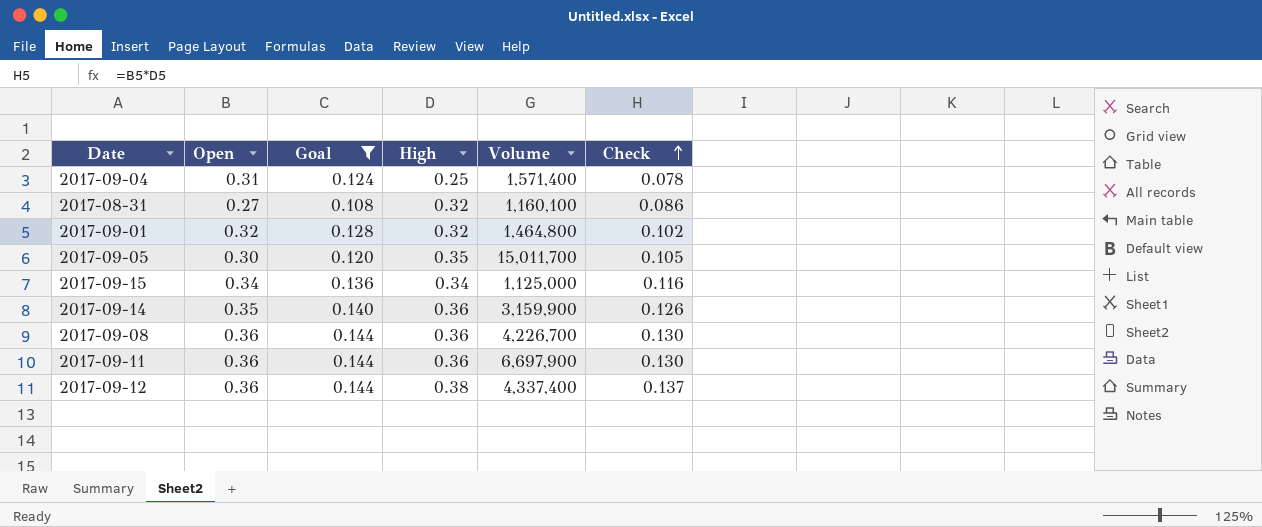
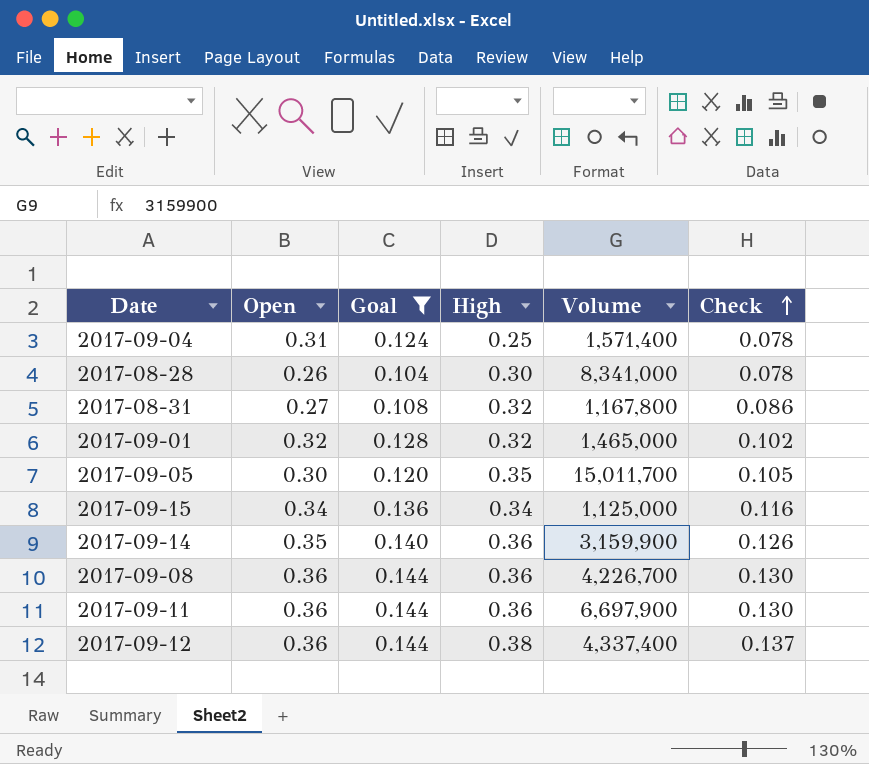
row 2017-08-28: none -> 0.26 | 0.104 | 0.30 | 8,341,000 | 0.078
2017-08-31 | Volume: 1,160,100 -> 1,167,800
2017-09-01 | Volume: 1,464,800 -> 1,465,000

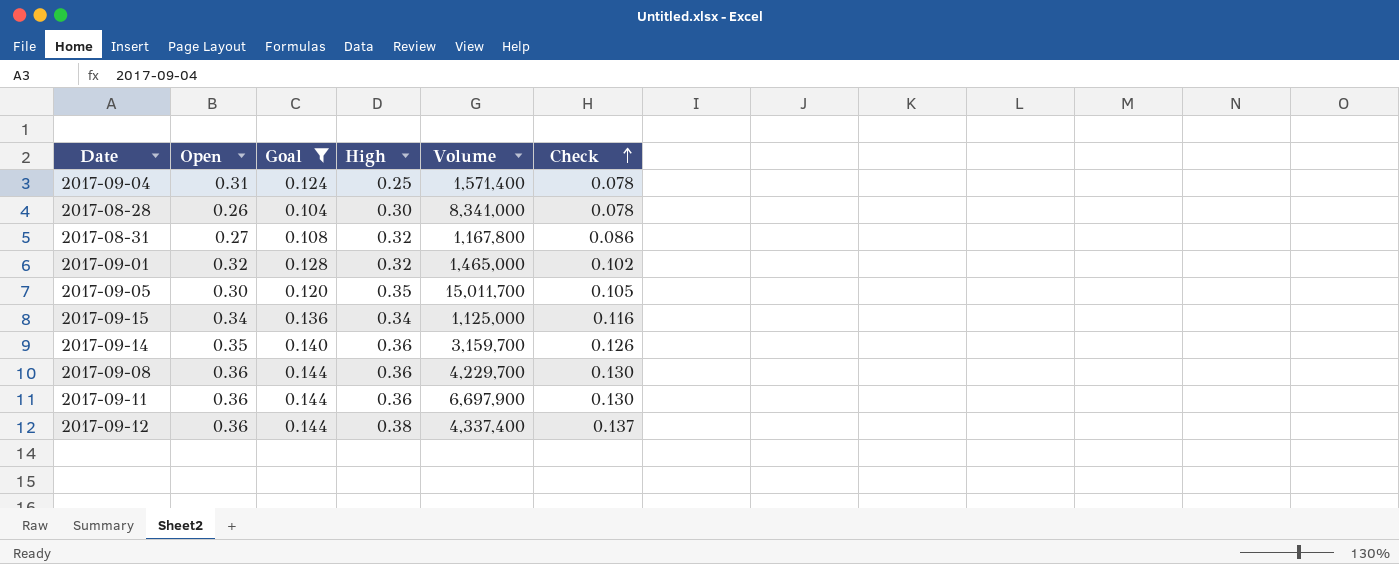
2017-09-14 | Volume: 3,159,900 -> 3,159,700
2017-09-08 | Volume: 4,226,700 -> 4,229,700

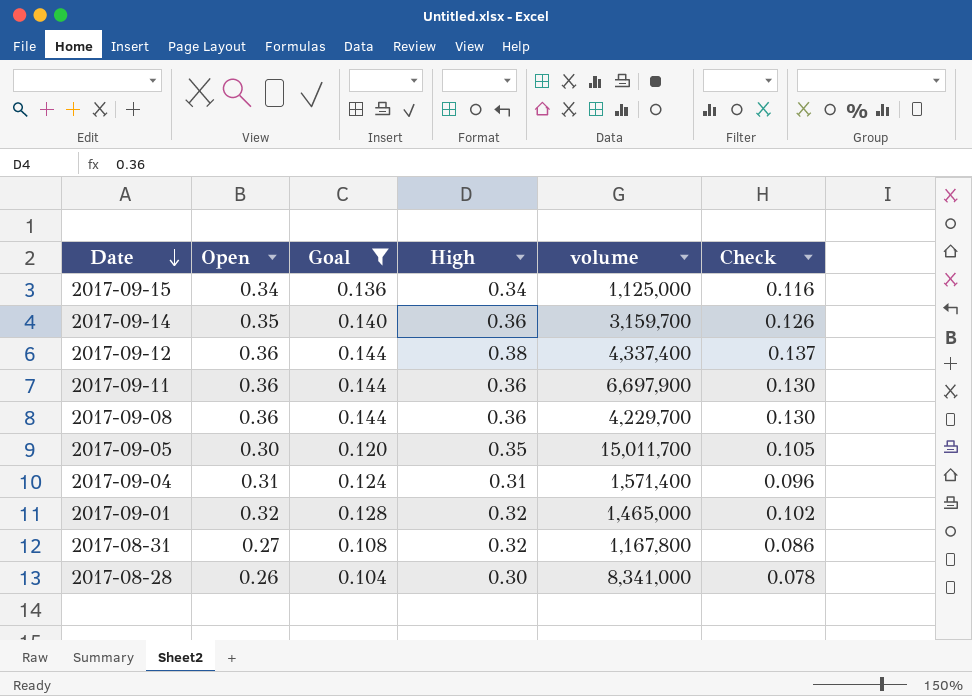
row order: Check ascending -> Date descending
column name: Volume -> volume
2017-09-04 | High: 0.25 -> 0.31
2017-09-04 | Check: 0.078 -> 0.096

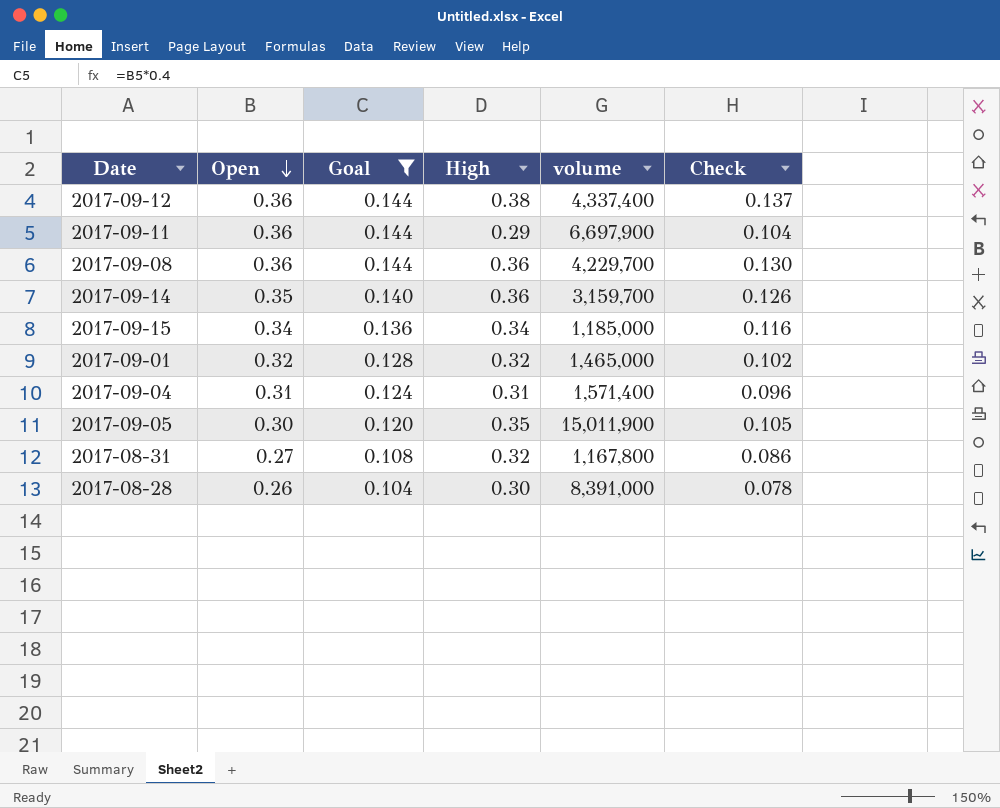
row order: Date descending -> Open descending
2017-09-11 | High: 0.36 -> 0.29
2017-09-11 | Check: 0.130 -> 0.104
2017-09-15 | volume: 1,125,000 -> 1,185,000
2017-09-05 | volume: 15,011,700 -> 15,011,900
2017-08-28 | volume: 8,341,000 -> 8,391,000

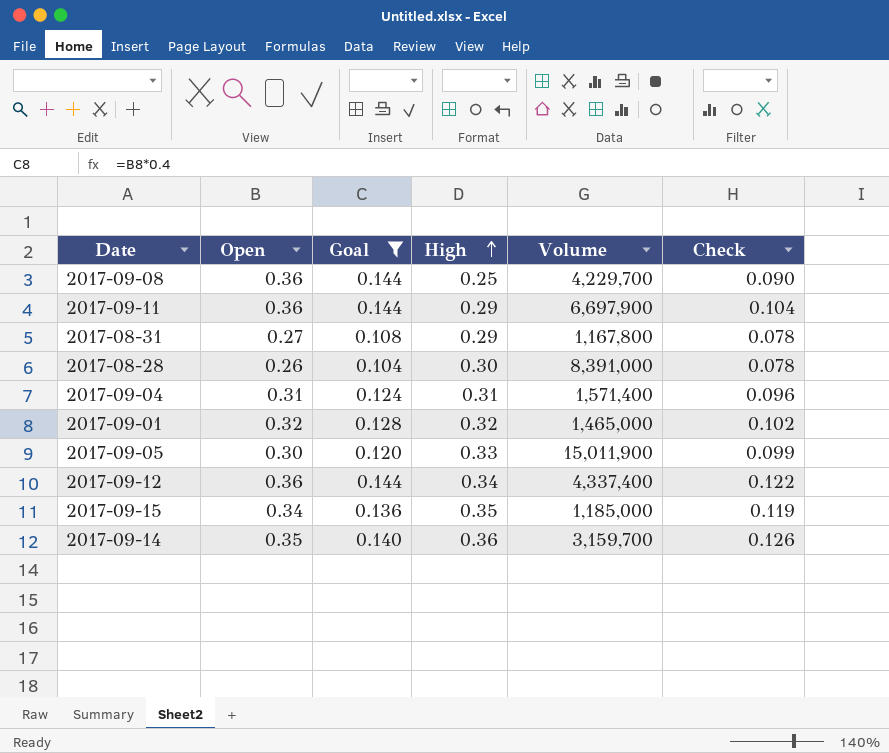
row order: Open descending -> High ascending
column name: volume -> Volume
2017-09-08 | High: 0.36 -> 0.25
2017-09-08 | Check: 0.130 -> 0.090
2017-08-31 | High: 0.32 -> 0.29
2017-08-31 | Check: 0.086 -> 0.078
2017-09-05 | High: 0.35 -> 0.33
2017-09-05 | Check: 0.105 -> 0.099
2017-09-12 | High: 0.38 -> 0.34
2017-09-12 | Check: 0.137 -> 0.122
2017-09-15 | High: 0.34 -> 0.35
2017-09-15 | Check: 0.116 -> 0.119

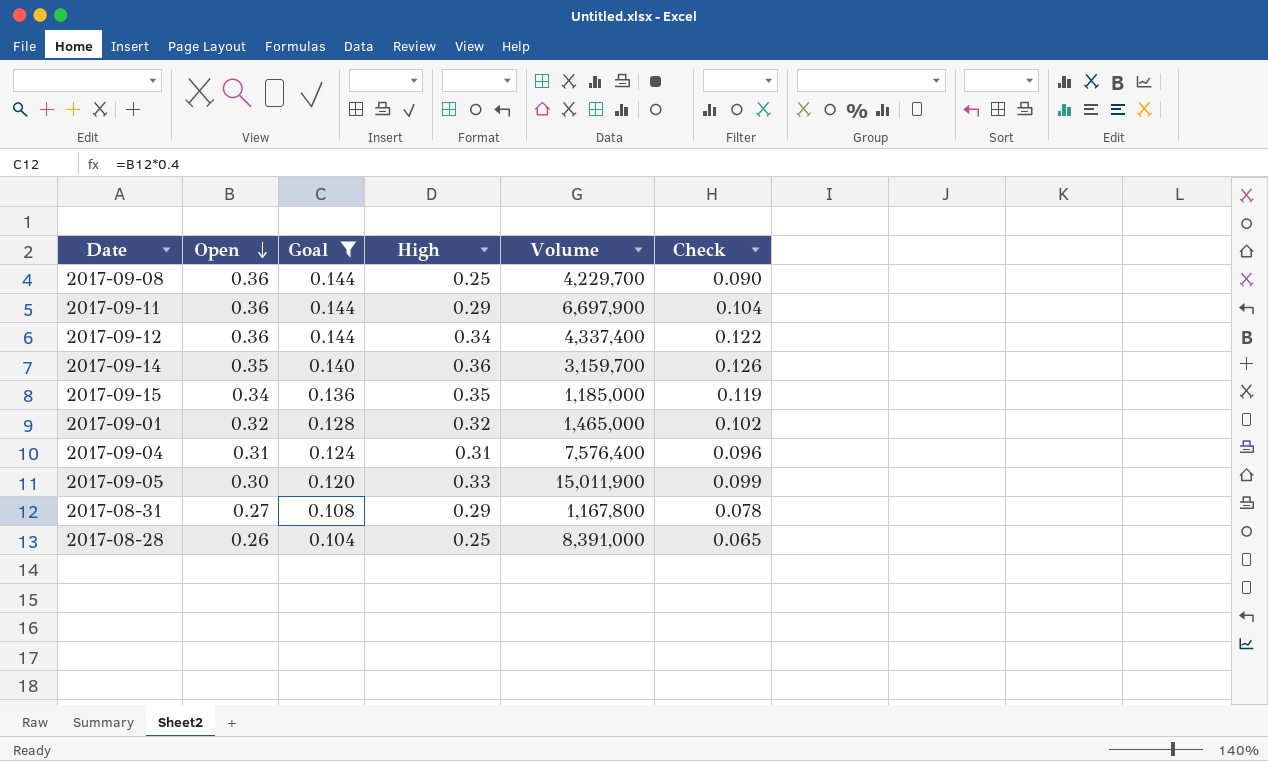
row order: High ascending -> Open descending
2017-09-04 | Volume: 1,571,400 -> 7,576,400
2017-08-28 | High: 0.30 -> 0.25
2017-08-28 | Check: 0.078 -> 0.065

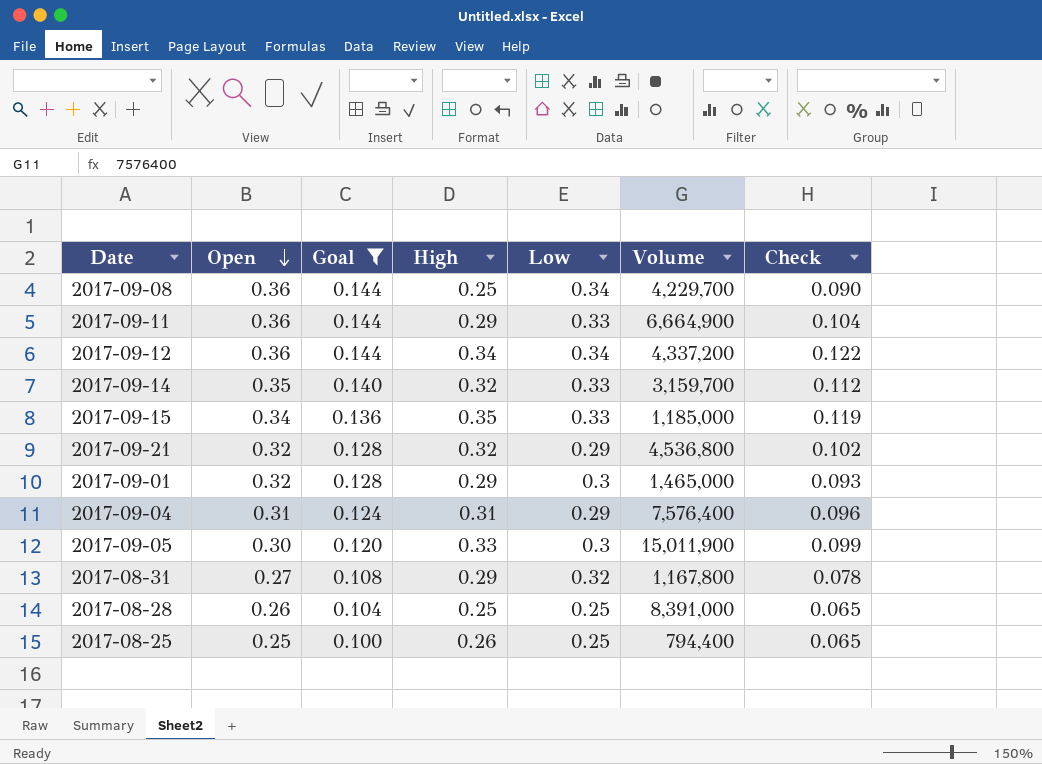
column Low | position: none -> 5
2017-09-11 | Volume: 6,697,900 -> 6,664,900
2017-09-12 | Volume: 4,337,400 -> 4,337,200
2017-09-14 | High: 0.36 -> 0.32
2017-09-14 | Check: 0.126 -> 0.112
row 2017-09-21: none -> 0.32 | 0.128 | 0.32 | 0.29 | 4,536,800 | 0.102
2017-09-01 | High: 0.32 -> 0.29
2017-09-01 | Check: 0.102 -> 0.093
row 2017-08-25: none -> 0.25 | 0.100 | 0.26 | 0.25 | 794,400 | 0.065

